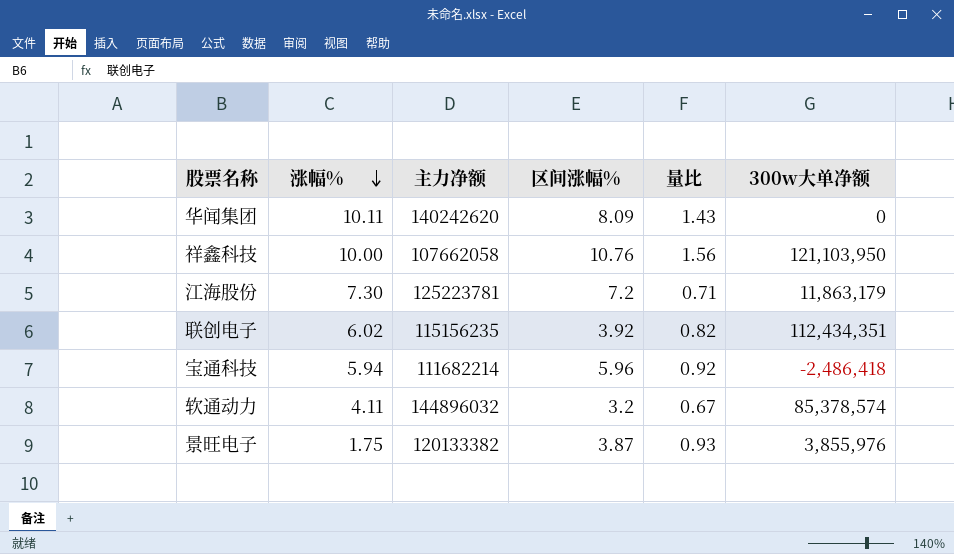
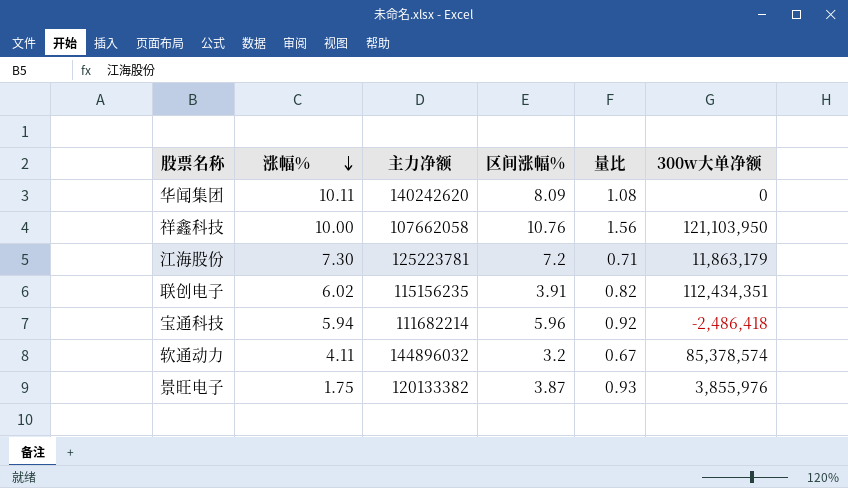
华闻集团 | 量比: 1.43 -> 1.08
联创电子 | 区间涨幅%: 3.92 -> 3.91

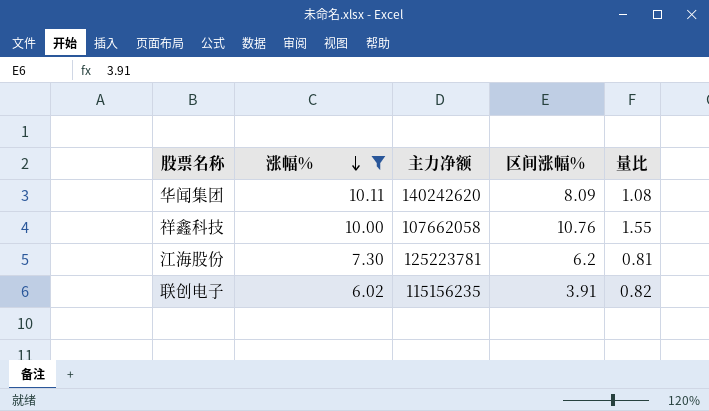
filter: none -> 涨幅% >= 6.02
column 300w大单净额 | position: 6 -> none
祥鑫科技 | 量比: 1.56 -> 1.55
江海股份 | 区间涨幅%: 7.2 -> 6.2
江海股份 | 量比: 0.71 -> 0.81

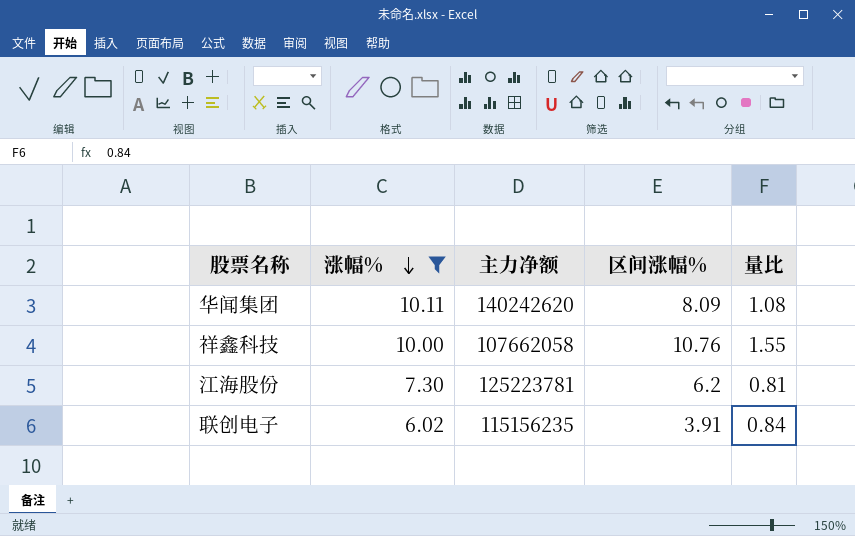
联创电子 | 量比: 0.82 -> 0.84

